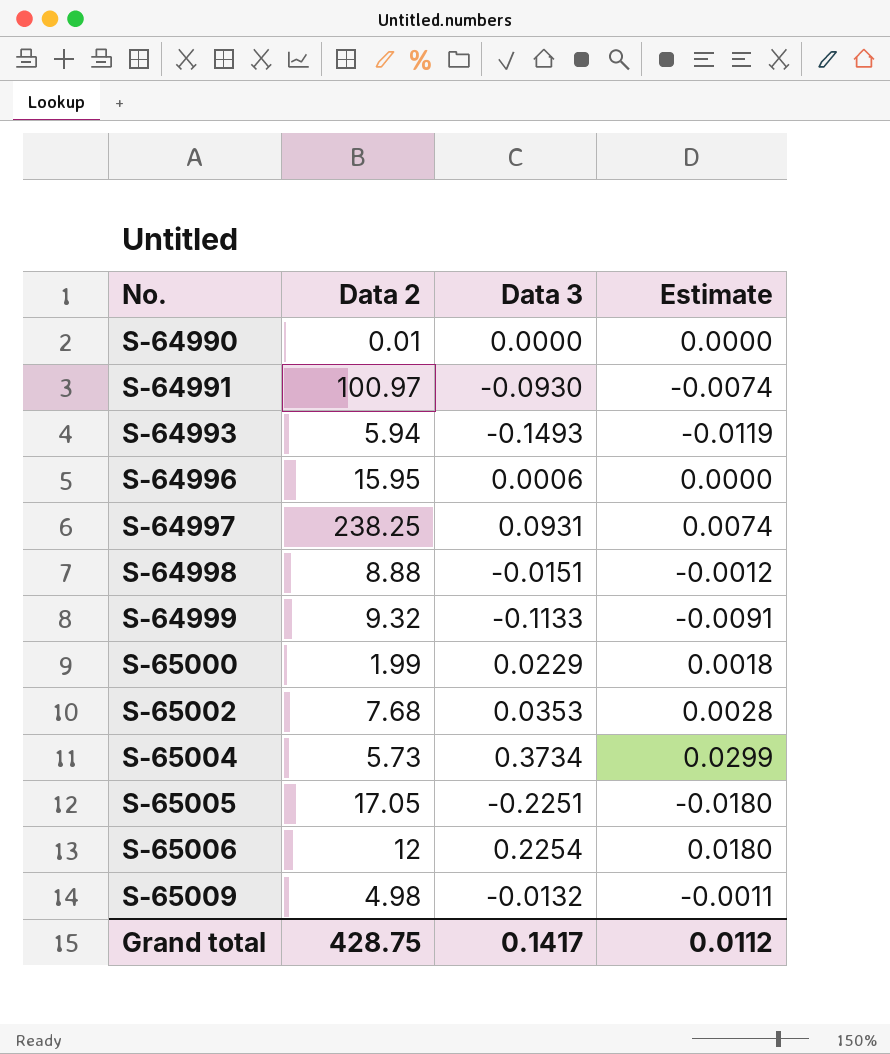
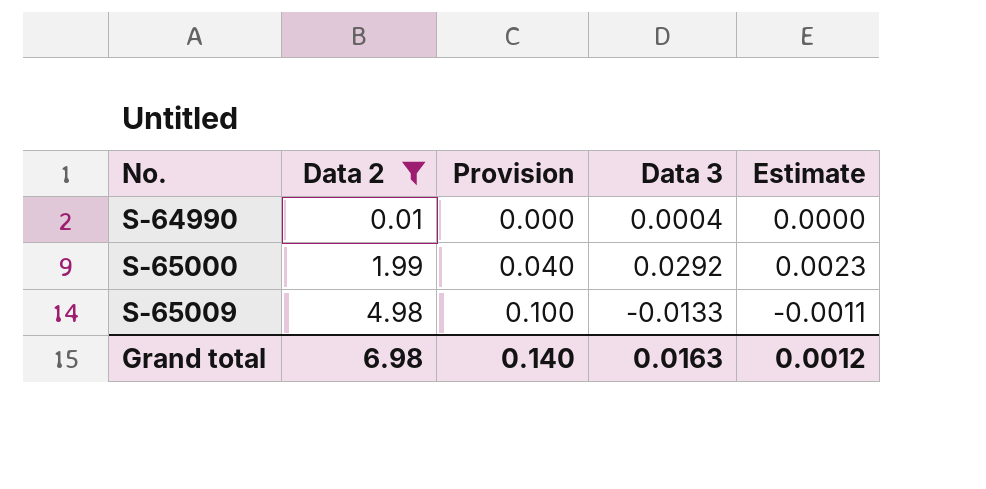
filter: none -> Data 2 <= 4.98
column Provision | formula: none -> [Data 2] * 0.02
S-64990 | Data 3: 0.0000 -> 0.0004
S-65000 | Data 3: 0.0229 -> 0.0292
S-65000 | Estimate: 0.0018 -> 0.0023
S-65009 | Data 3: -0.0132 -> -0.0133
Grand total | Data 2: 428.75 -> 6.98
Grand total | Data 3: 0.1417 -> 0.0163
Grand total | Estimate: 0.0112 -> 0.0012

